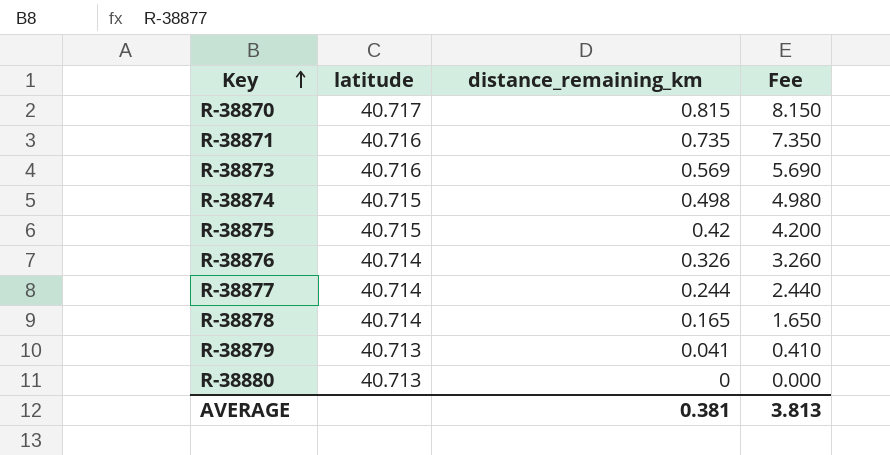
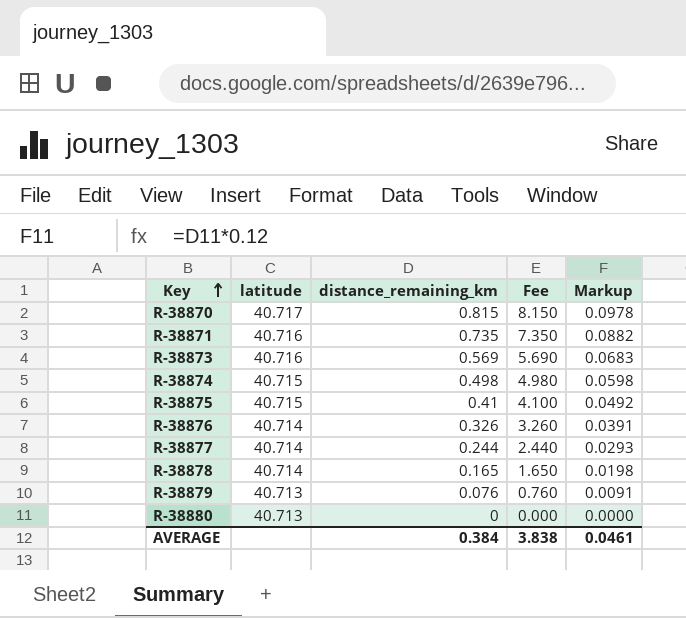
column Markup | formula: none -> [distance_remaining_km] * 0.12
R-38875 | distance_remaining_km: 0.42 -> 0.41
R-38875 | Fee: 4.200 -> 4.100
R-38879 | distance_remaining_km: 0.041 -> 0.076
R-38879 | Fee: 0.410 -> 0.760
AVERAGE | distance_remaining_km: 0.381 -> 0.384
AVERAGE | Fee: 3.813 -> 3.838

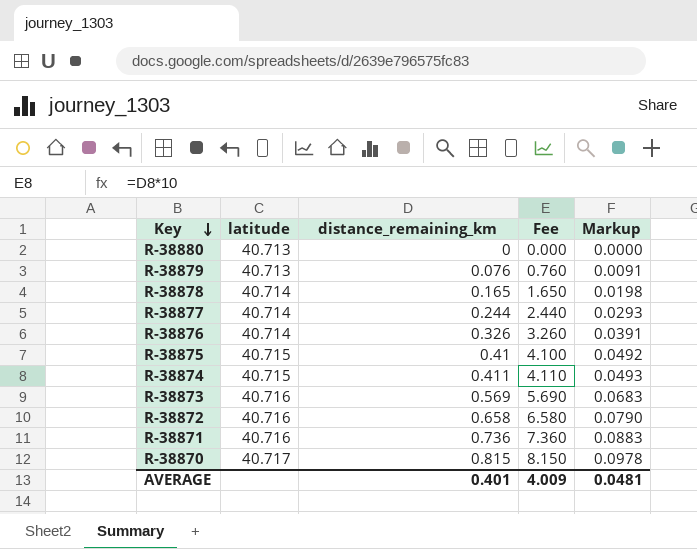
row order: Key ascending -> Key descending
R-38874 | distance_remaining_km: 0.498 -> 0.411
R-38874 | Fee: 4.980 -> 4.110
R-38874 | Markup: 0.0598 -> 0.0493
row R-38872: none -> 40.716 | 0.658 | 6.580 | 0.0790
R-38871 | distance_remaining_km: 0.735 -> 0.736
R-38871 | Fee: 7.350 -> 7.360
R-38871 | Markup: 0.0882 -> 0.0883
AVERAGE | distance_remaining_km: 0.384 -> 0.401
AVERAGE | Fee: 3.838 -> 4.009
AVERAGE | Markup: 0.0461 -> 0.0481

